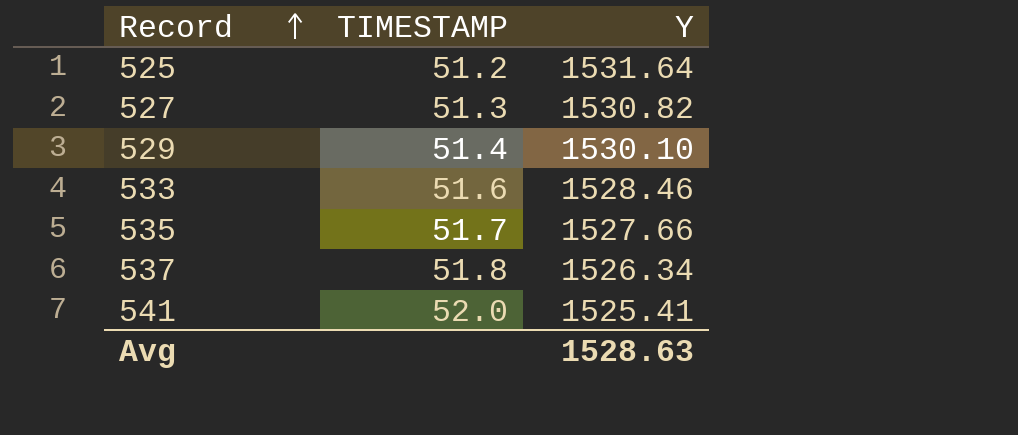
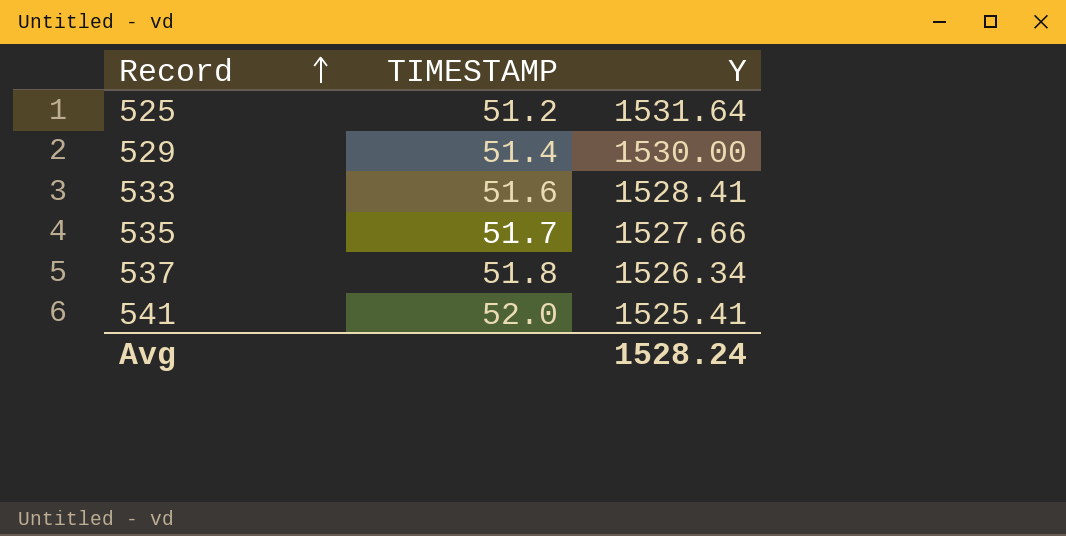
row 527: 51.3 | 1530.82 -> none
529 | Y: 1530.10 -> 1530.00
533 | Y: 1528.46 -> 1528.41
Avg | Y: 1528.63 -> 1528.24

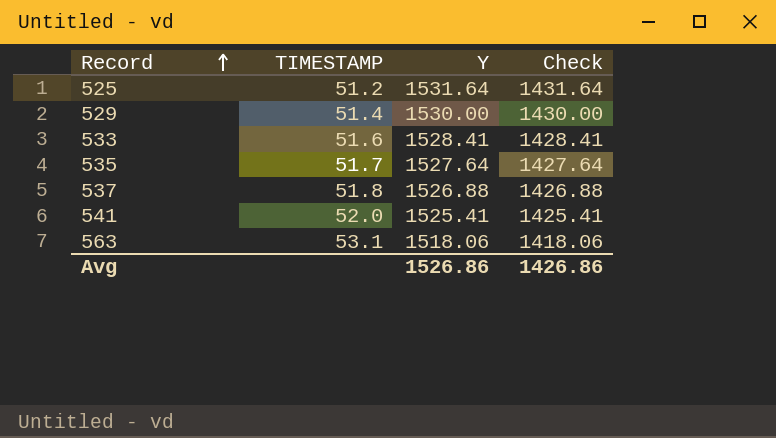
column Check | formula: none -> [Y] - 100
535 | Y: 1527.66 -> 1527.64
537 | Y: 1526.34 -> 1526.88
row 563: none -> 53.1 | 1518.06 | 1418.06
Avg | Y: 1528.24 -> 1526.86

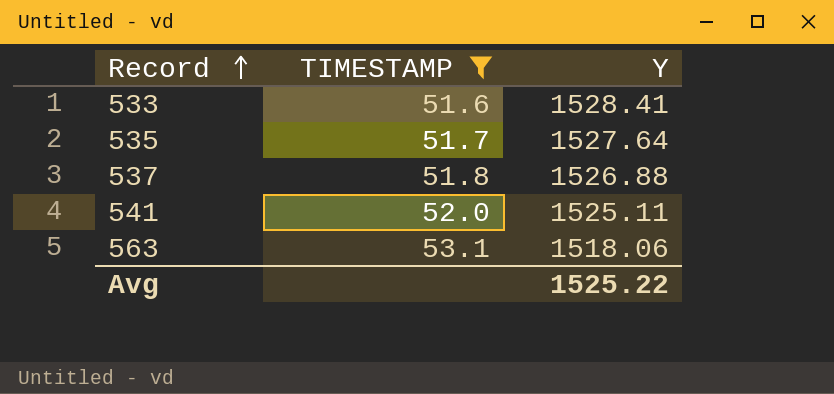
filter: none -> TIMESTAMP >= 51.6
column Check | formula: [Y] - 100 -> none
541 | Y: 1525.41 -> 1525.11
Avg | Y: 1526.86 -> 1525.22

